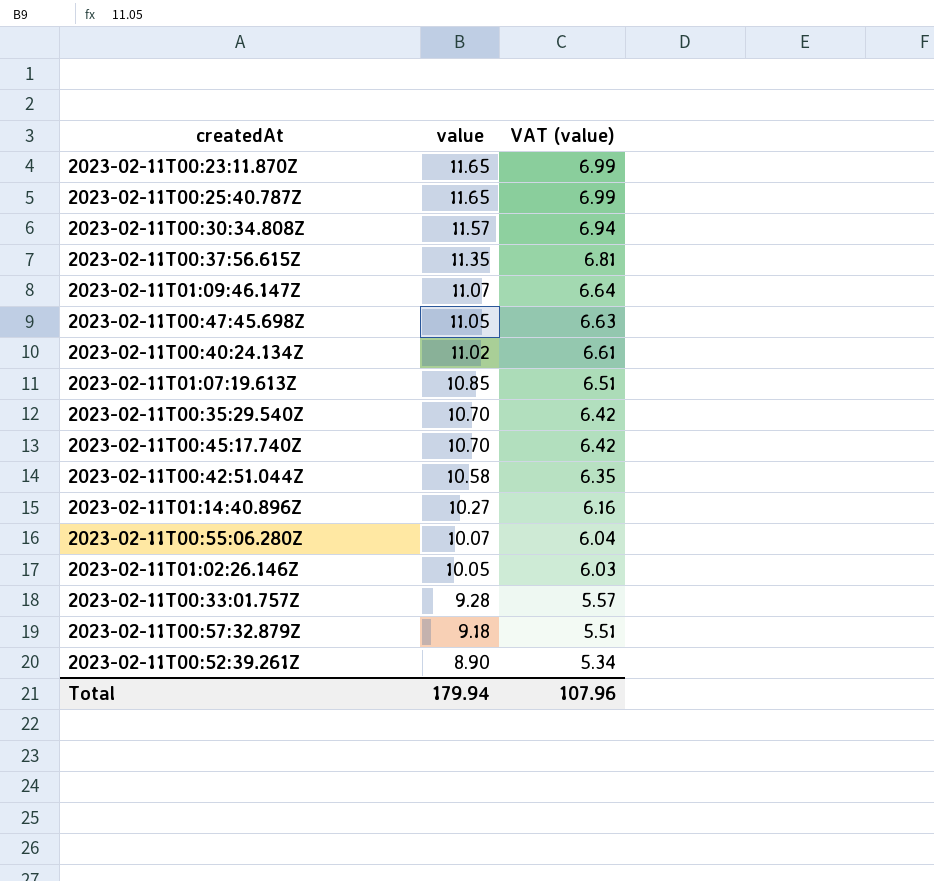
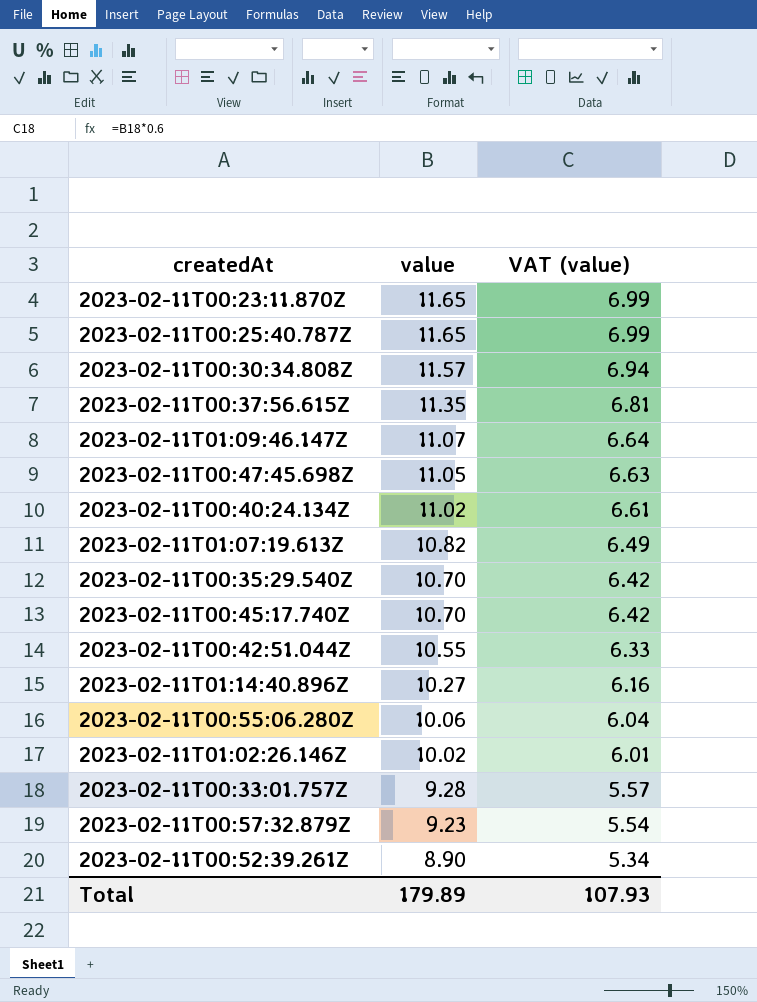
2023-02-11T01:07:19.613Z | value: 10.85 -> 10.82
2023-02-11T01:07:19.613Z | VAT (value): 6.51 -> 6.49
2023-02-11T00:42:51.044Z | value: 10.58 -> 10.55
2023-02-11T00:42:51.044Z | VAT (value): 6.35 -> 6.33
2023-02-11T00:55:06.280Z | value: 10.07 -> 10.06
2023-02-11T01:02:26.146Z | value: 10.05 -> 10.02
2023-02-11T01:02:26.146Z | VAT (value): 6.03 -> 6.01
2023-02-11T00:57:32.879Z | value: 9.18 -> 9.23
2023-02-11T00:57:32.879Z | VAT (value): 5.51 -> 5.54
Total | value: 179.94 -> 179.89
Total | VAT (value): 107.96 -> 107.93

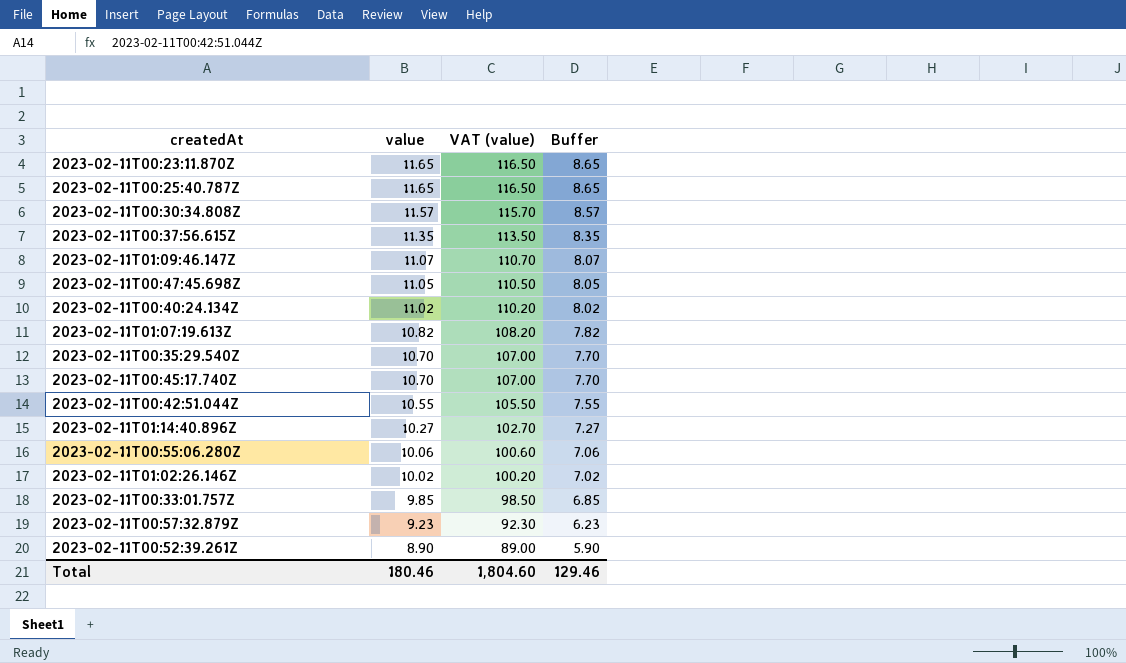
column VAT (value) | formula: [value] * 0.6 -> [value] * 10
column Buffer | formula: none -> [value] - 3
2023-02-11T00:33:01.757Z | value: 9.28 -> 9.85
Total | value: 179.89 -> 180.46
Total | VAT (value): 107.93 -> 1,804.60

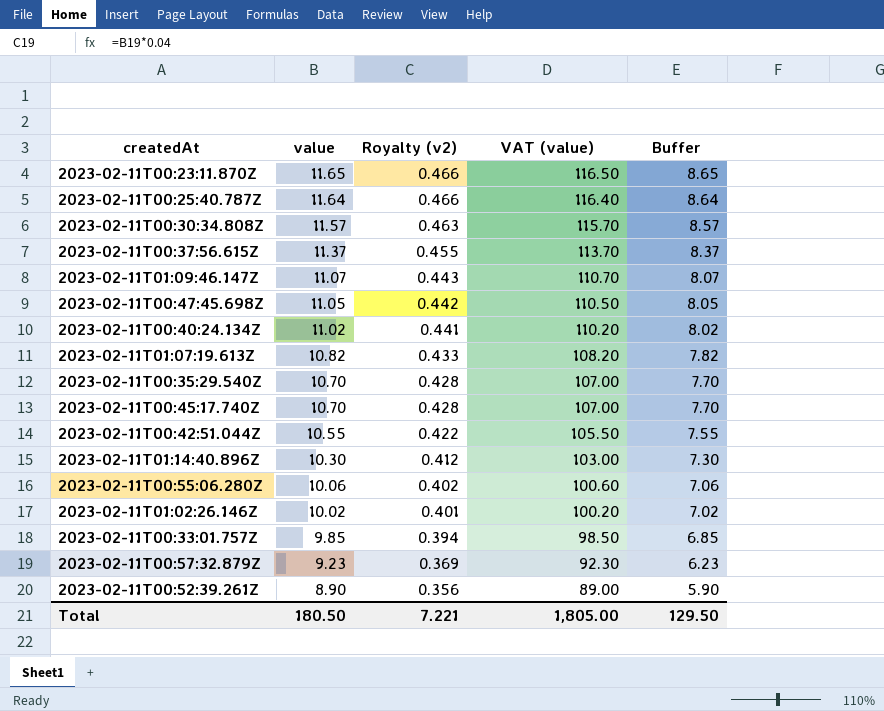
column Royalty (v2) | formula: none -> [value] * 0.04
2023-02-11T00:25:40.787Z | value: 11.65 -> 11.64
2023-02-11T00:25:40.787Z | VAT (value): 116.50 -> 116.40
2023-02-11T00:25:40.787Z | Buffer: 8.65 -> 8.64
2023-02-11T00:37:56.615Z | value: 11.35 -> 11.37
2023-02-11T00:37:56.615Z | VAT (value): 113.50 -> 113.70
2023-02-11T00:37:56.615Z | Buffer: 8.35 -> 8.37
2023-02-11T01:14:40.896Z | value: 10.27 -> 10.30
2023-02-11T01:14:40.896Z | VAT (value): 102.70 -> 103.00
2023-02-11T01:14:40.896Z | Buffer: 7.27 -> 7.30
Total | value: 180.46 -> 180.50
Total | VAT (value): 1,804.60 -> 1,805.00
Total | Buffer: 129.46 -> 129.50

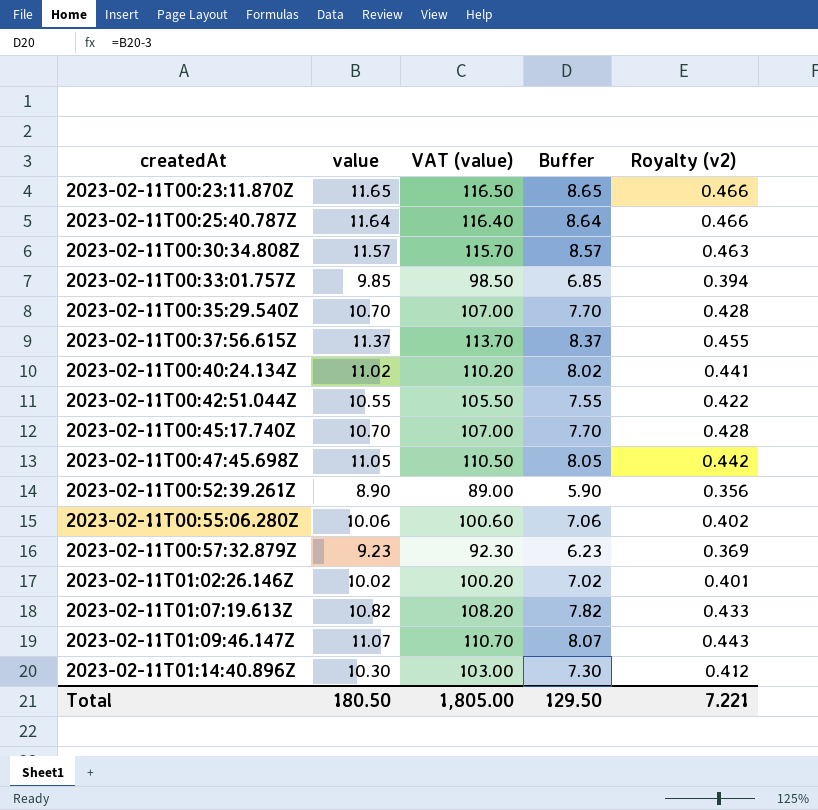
row order: value descending -> createdAt ascending
column Royalty (v2) | position: 3 -> 5

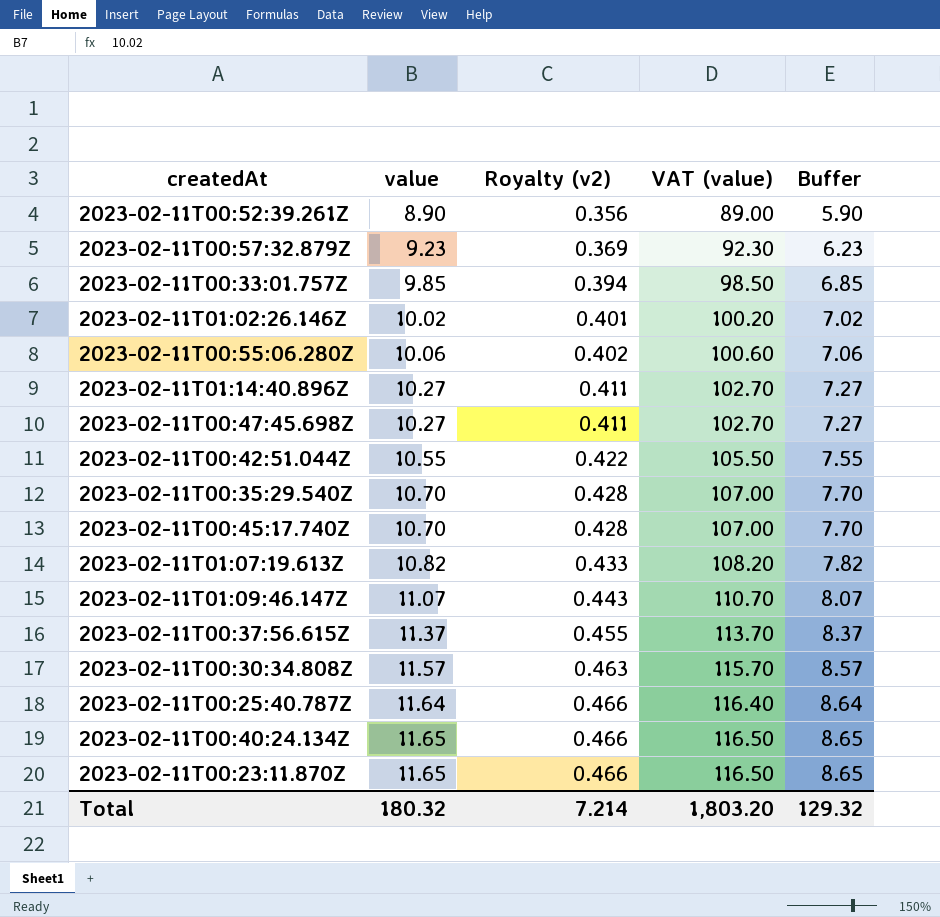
row order: createdAt ascending -> value ascending
column Royalty (v2) | position: 5 -> 3
2023-02-11T01:14:40.896Z | value: 10.30 -> 10.27
2023-02-11T01:14:40.896Z | Royalty (v2): 0.412 -> 0.411
2023-02-11T01:14:40.896Z | VAT (value): 103.00 -> 102.70
2023-02-11T01:14:40.896Z | Buffer: 7.30 -> 7.27
2023-02-11T00:47:45.698Z | value: 11.05 -> 10.27
2023-02-11T00:47:45.698Z | Royalty (v2): 0.442 -> 0.411
2023-02-11T00:47:45.698Z | VAT (value): 110.50 -> 102.70
2023-02-11T00:47:45.698Z | Buffer: 8.05 -> 7.27
2023-02-11T00:40:24.134Z | value: 11.02 -> 11.65
2023-02-11T00:40:24.134Z | Royalty (v2): 0.441 -> 0.466
2023-02-11T00:40:24.134Z | VAT (value): 110.20 -> 116.50
2023-02-11T00:40:24.134Z | Buffer: 8.02 -> 8.65
Total | value: 180.50 -> 180.32
Total | Royalty (v2): 7.221 -> 7.214
Total | VAT (value): 1,805.00 -> 1,803.20
Total | Buffer: 129.50 -> 129.32

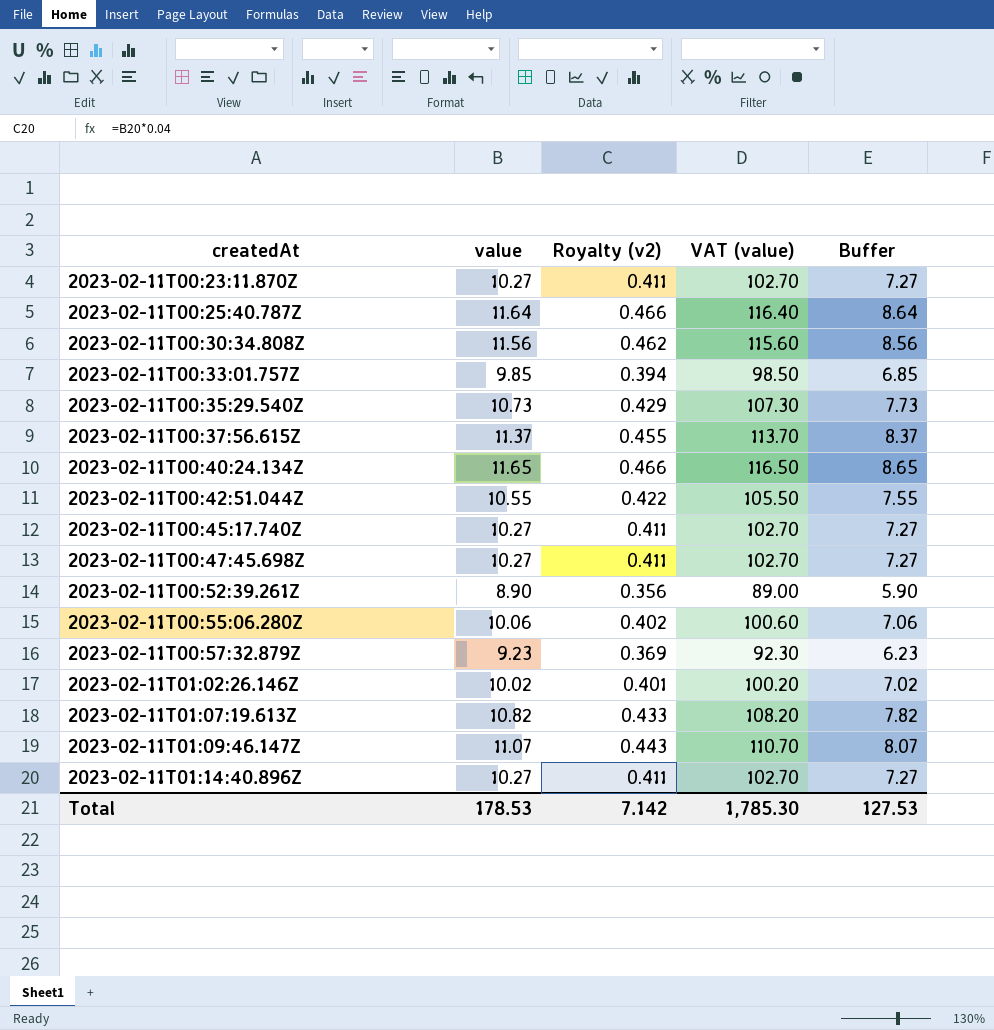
row order: value ascending -> createdAt ascending
2023-02-11T00:23:11.870Z | value: 11.65 -> 10.27
2023-02-11T00:23:11.870Z | Royalty (v2): 0.466 -> 0.411
2023-02-11T00:23:11.870Z | VAT (value): 116.50 -> 102.70
2023-02-11T00:23:11.870Z | Buffer: 8.65 -> 7.27
2023-02-11T00:30:34.808Z | value: 11.57 -> 11.56
2023-02-11T00:30:34.808Z | Royalty (v2): 0.463 -> 0.462
2023-02-11T00:30:34.808Z | VAT (value): 115.70 -> 115.60
2023-02-11T00:30:34.808Z | Buffer: 8.57 -> 8.56
2023-02-11T00:35:29.540Z | value: 10.70 -> 10.73
2023-02-11T00:35:29.540Z | Royalty (v2): 0.428 -> 0.429
2023-02-11T00:35:29.540Z | VAT (value): 107.00 -> 107.30
2023-02-11T00:35:29.540Z | Buffer: 7.70 -> 7.73
2023-02-11T00:45:17.740Z | value: 10.70 -> 10.27
2023-02-11T00:45:17.740Z | Royalty (v2): 0.428 -> 0.411
2023-02-11T00:45:17.740Z | VAT (value): 107.00 -> 102.70
2023-02-11T00:45:17.740Z | Buffer: 7.70 -> 7.27
Total | value: 180.32 -> 178.53
Total | Royalty (v2): 7.214 -> 7.142
Total | VAT (value): 1,803.20 -> 1,785.30
Total | Buffer: 129.32 -> 127.53

